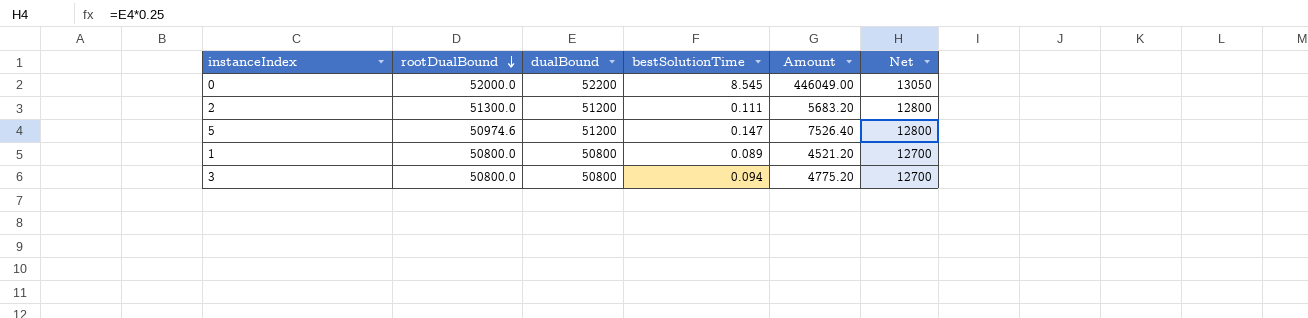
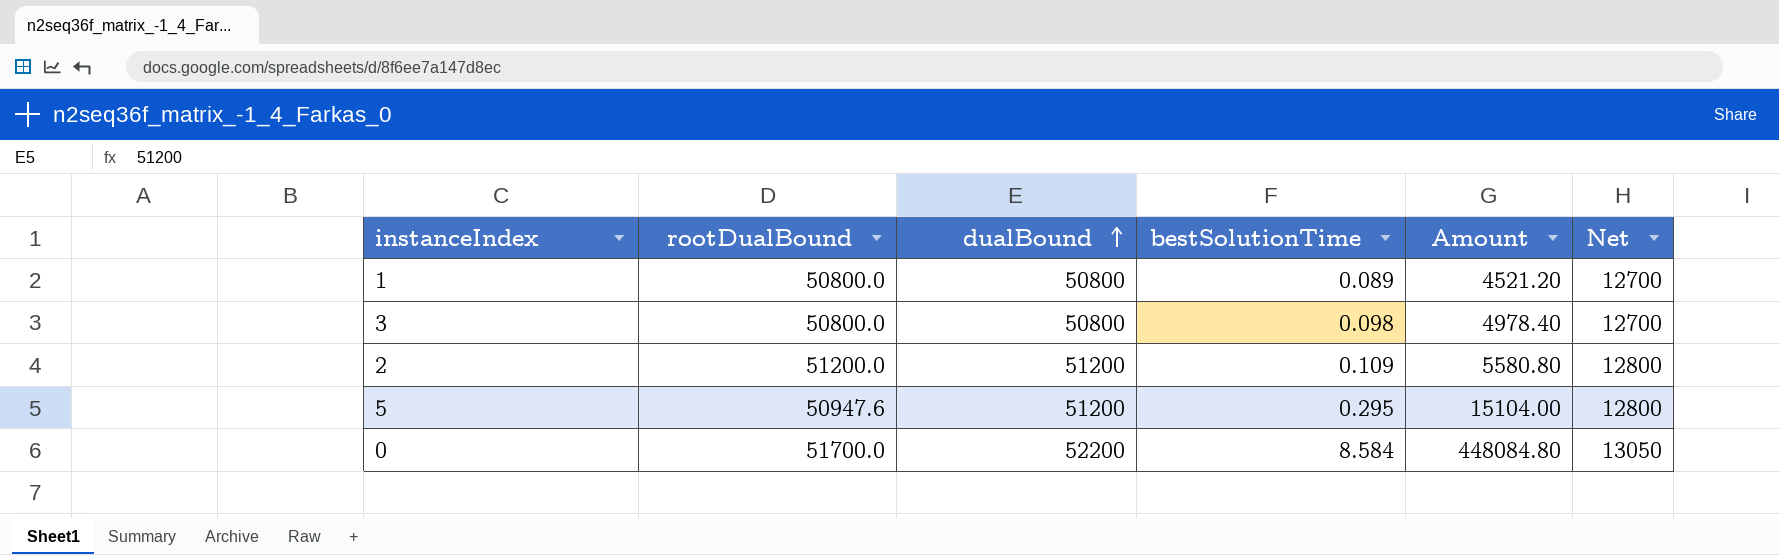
row order: rootDualBound descending -> dualBound ascending
3 | bestSolutionTime: 0.094 -> 0.098
3 | Amount: 4775.20 -> 4978.40
2 | rootDualBound: 51300.0 -> 51200.0
2 | bestSolutionTime: 0.111 -> 0.109
2 | Amount: 5683.20 -> 5580.80
5 | rootDualBound: 50974.6 -> 50947.6
5 | bestSolutionTime: 0.147 -> 0.295
5 | Amount: 7526.40 -> 15104.00
0 | rootDualBound: 52000.0 -> 51700.0
0 | bestSolutionTime: 8.545 -> 8.584
0 | Amount: 446049.00 -> 448084.80

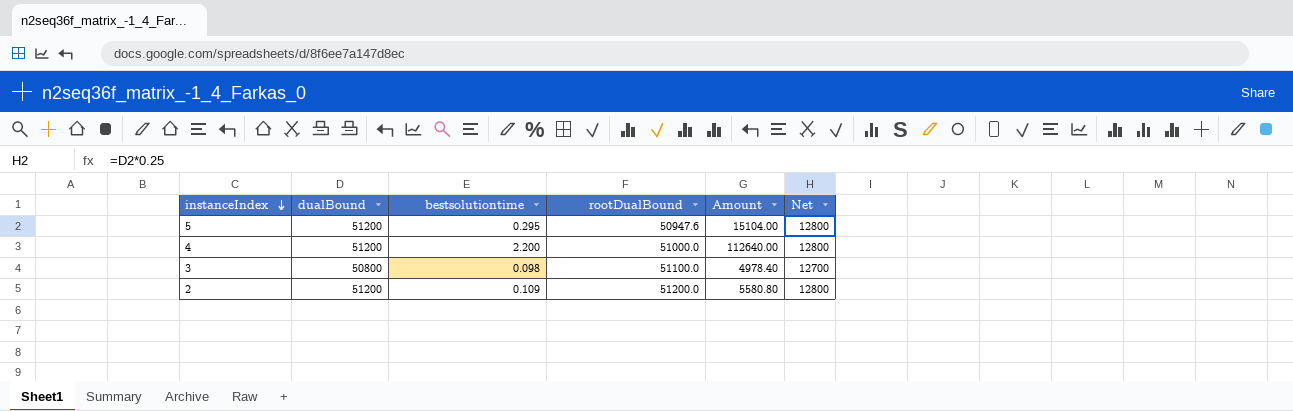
row order: dualBound ascending -> instanceIndex descending
column name: bestSolutionTime -> bestsolutiontime
column rootDualBound | position: 2 -> 4
row 1: 50800.0 | 50800 | 0.089 | 4521.20 | 12700 -> none
row 0: 51700.0 | 52200 | 8.584 | 448084.80 | 13050 -> none
row 4: none -> 51200 | 2.200 | 51000.0 | 112640.00 | 12800
3 | rootDualBound: 50800.0 -> 51100.0

